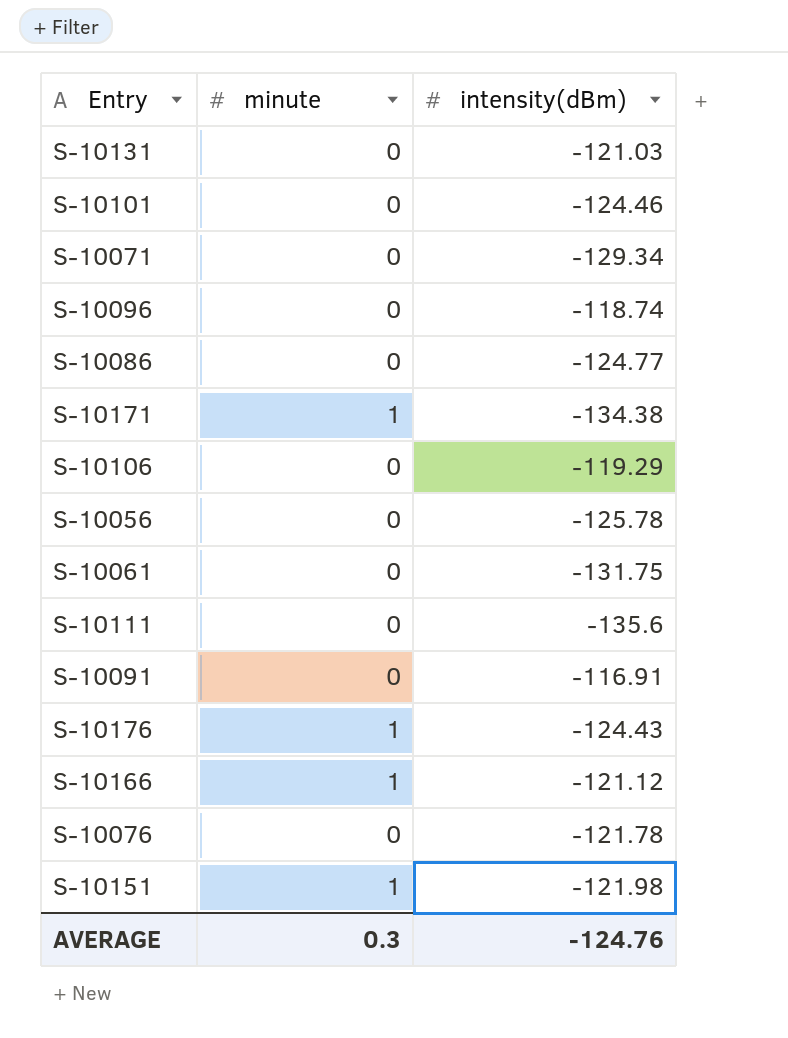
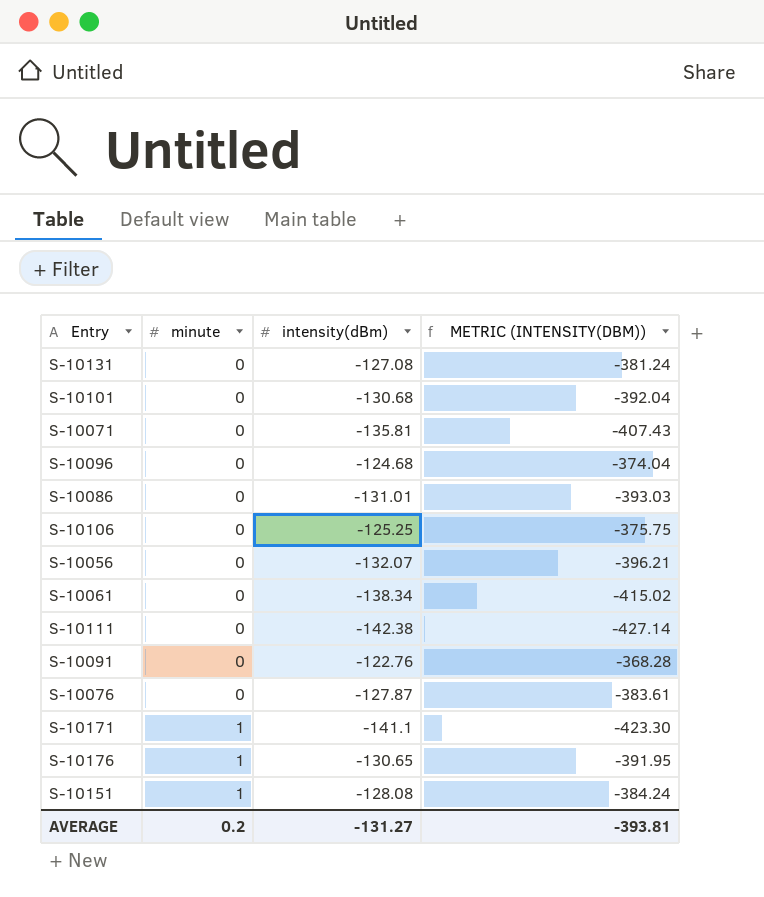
row order: none -> minute ascending
column METRIC (INTENSITY(DBM)) | formula: none -> [intensity(dBm)] * 3
row S-10166: 1 | -121.12 -> none
S-10131 | intensity(dBm): -121.03 -> -127.08
S-10101 | intensity(dBm): -124.46 -> -130.68
S-10071 | intensity(dBm): -129.34 -> -135.81
S-10096 | intensity(dBm): -118.74 -> -124.68
S-10086 | intensity(dBm): -124.77 -> -131.01
S-10106 | intensity(dBm): -119.29 -> -125.25
S-10056 | intensity(dBm): -125.78 -> -132.07
S-10061 | intensity(dBm): -131.75 -> -138.34
S-10111 | intensity(dBm): -135.6 -> -142.38
S-10091 | intensity(dBm): -116.91 -> -122.76
S-10076 | intensity(dBm): -121.78 -> -127.87
S-10171 | intensity(dBm): -134.38 -> -141.1
S-10176 | intensity(dBm): -124.43 -> -130.65
S-10151 | intensity(dBm): -121.98 -> -128.08
AVERAGE | minute: 0.3 -> 0.2
AVERAGE | intensity(dBm): -124.76 -> -131.27

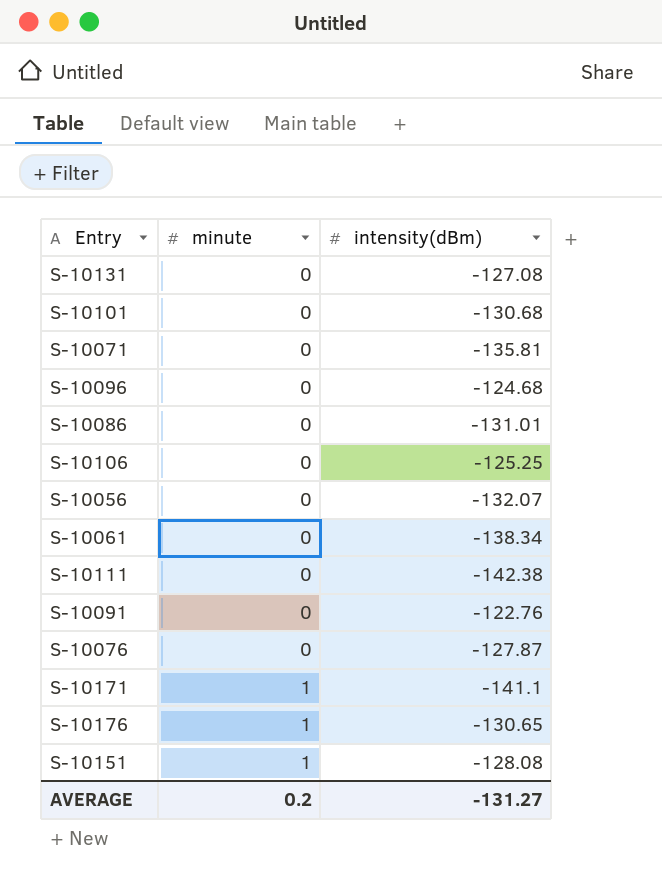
column METRIC (INTENSITY(DBM)) | formula: [intensity(dBm)] * 3 -> none

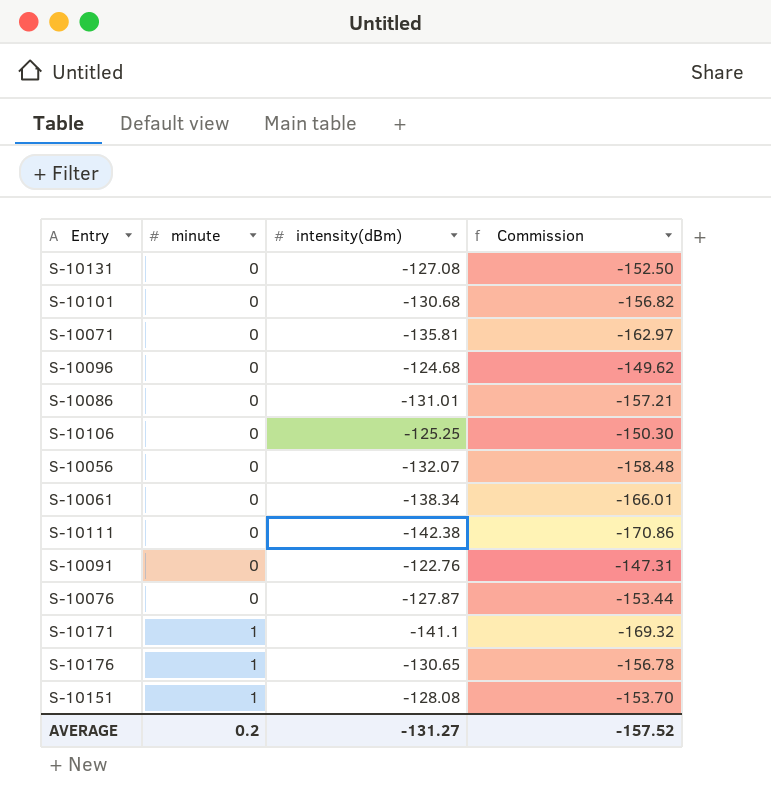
column Commission | formula: none -> [intensity(dBm)] * 1.2

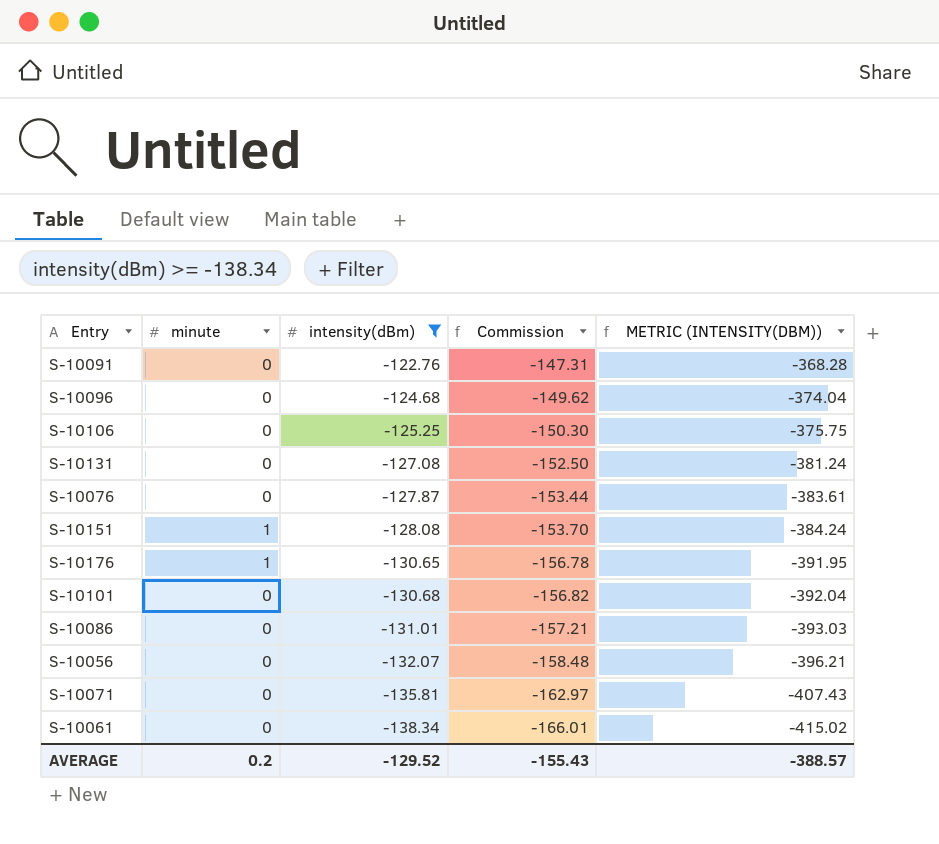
filter: none -> intensity(dBm) >= -138.34
row order: minute ascending -> intensity(dBm) descending
column METRIC (INTENSITY(DBM)) | formula: none -> [intensity(dBm)] * 3
AVERAGE | intensity(dBm): -131.27 -> -129.52
AVERAGE | Commission: -157.52 -> -155.43

